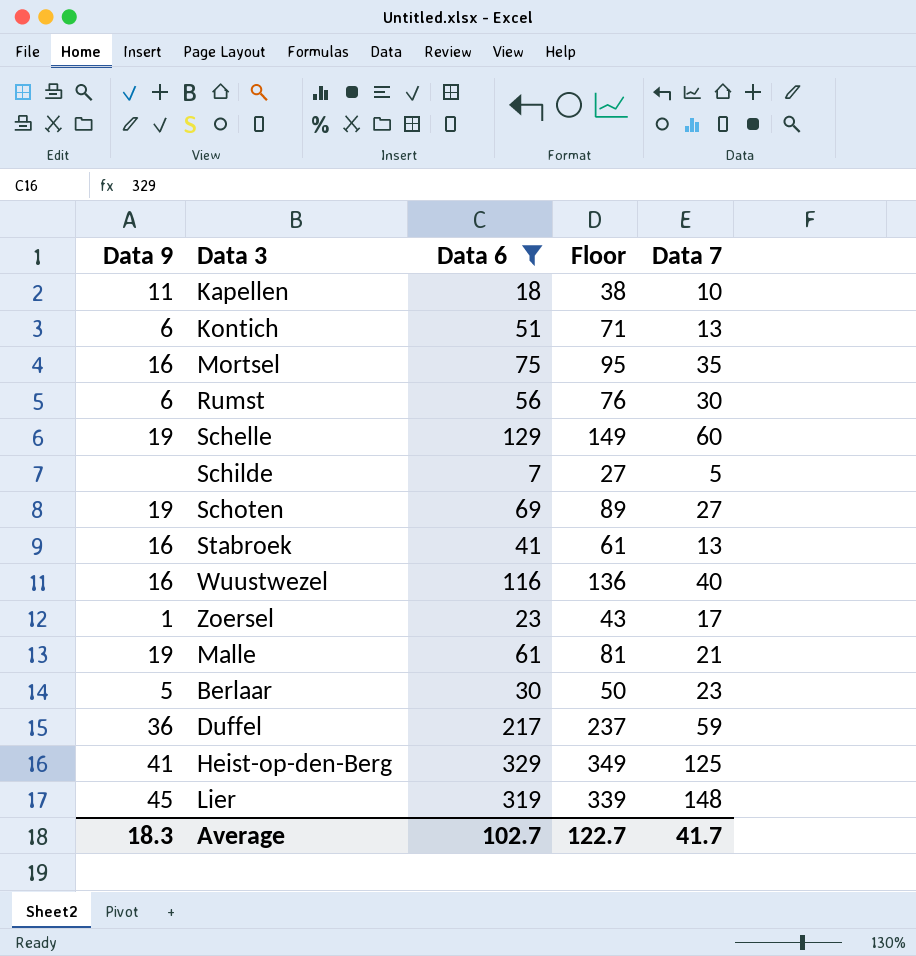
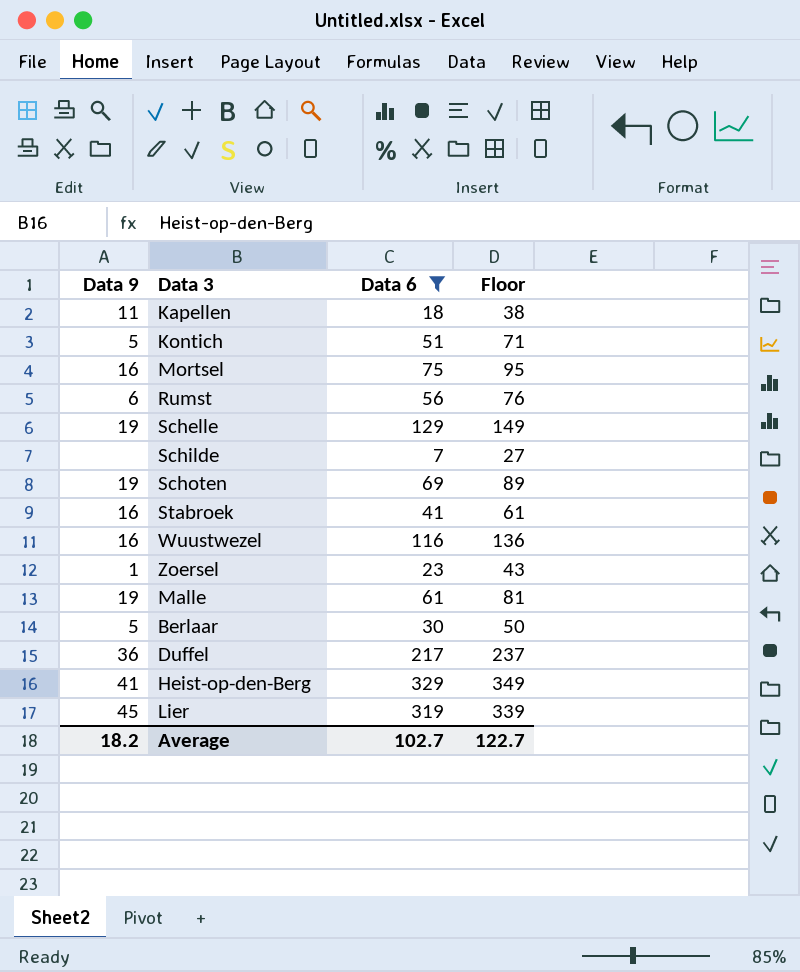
column Data 7 | position: 5 -> none
Kontich | Data 9: 6 -> 5
Average | Data 9: 18.3 -> 18.2

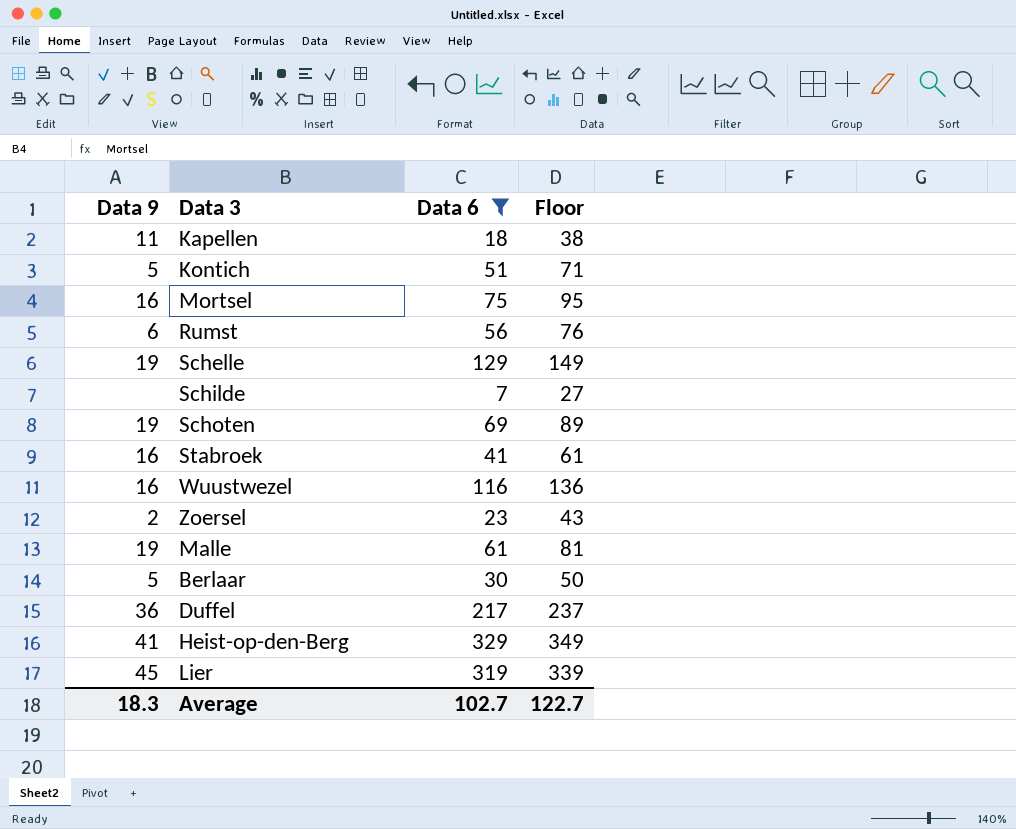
Zoersel | Data 9: 1 -> 2
Average | Data 9: 18.2 -> 18.3

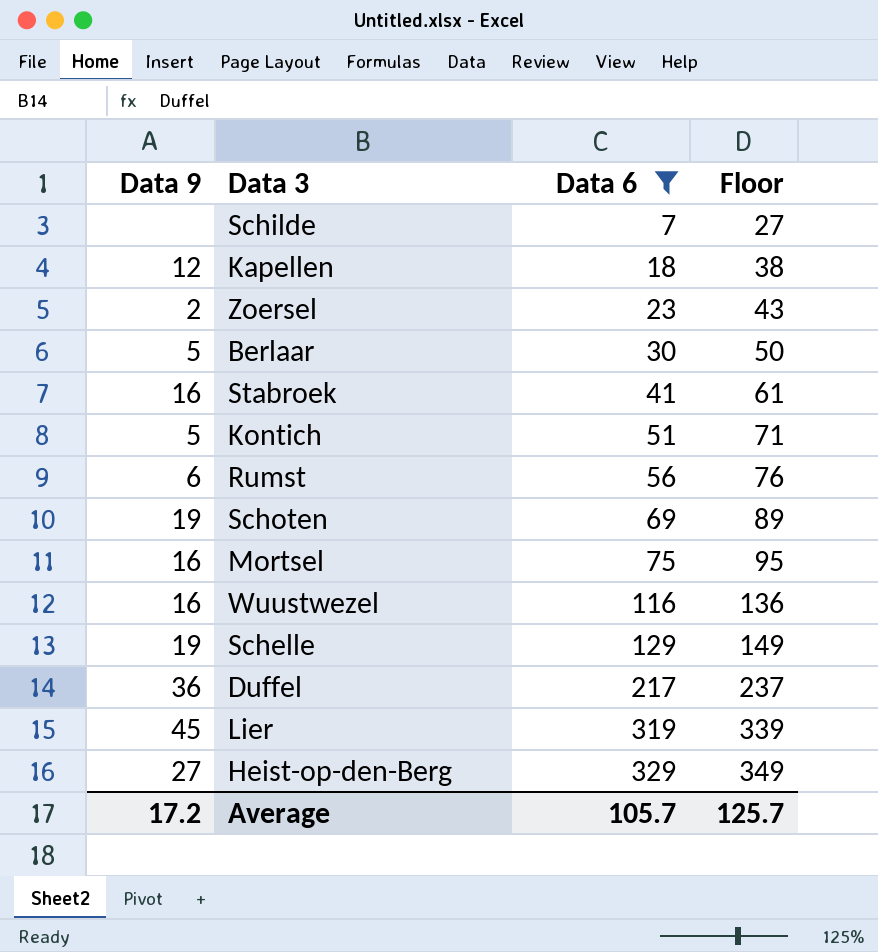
row order: none -> Data 6 ascending
row Malle: 19 | 61 | 81 -> none
Kapellen | Data 9: 11 -> 12
Heist-op-den-Berg | Data 9: 41 -> 27
Average | Data 9: 18.3 -> 17.2
Average | Data 6: 102.7 -> 105.7
Average | Floor: 122.7 -> 125.7

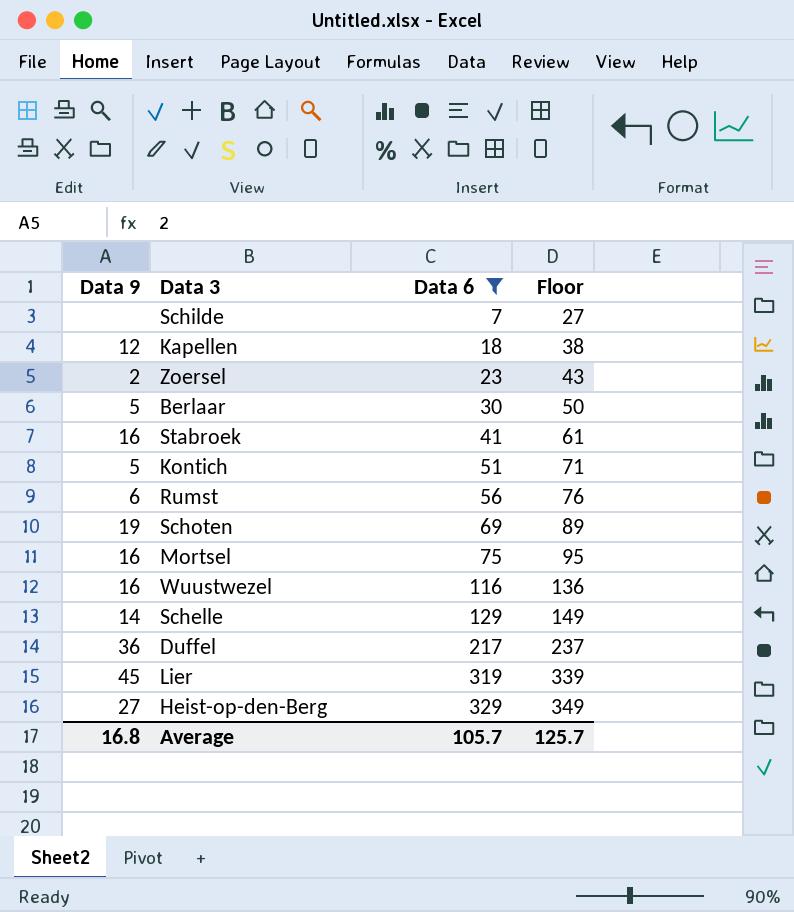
Schelle | Data 9: 19 -> 14
Average | Data 9: 17.2 -> 16.8

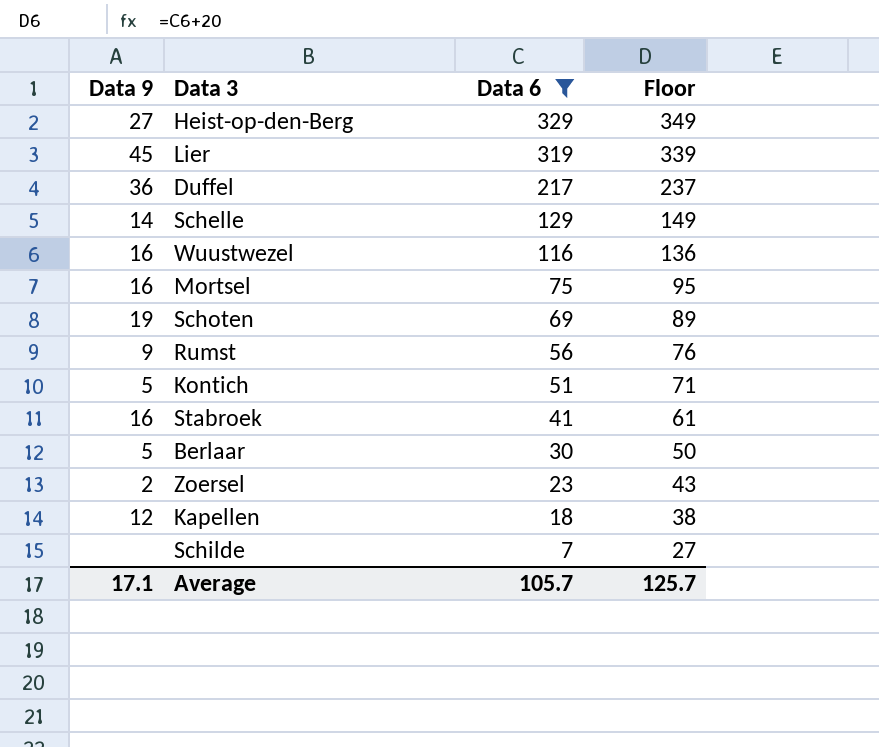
row order: Data 6 ascending -> Data 6 descending
Rumst | Data 9: 6 -> 9
Average | Data 9: 16.8 -> 17.1

